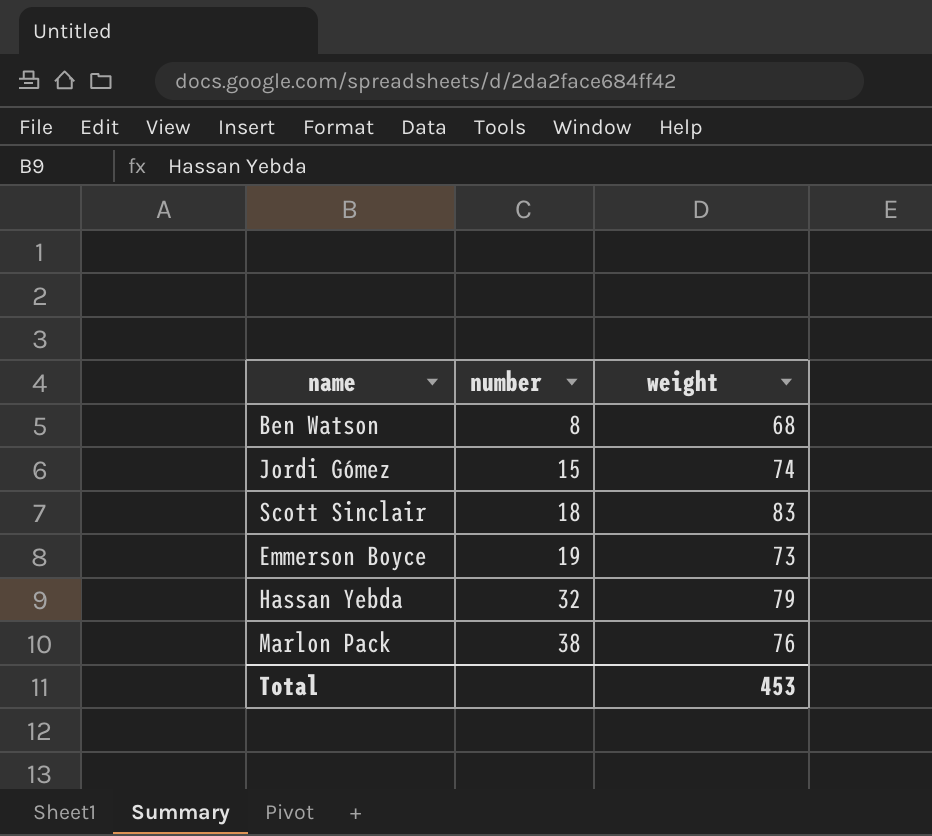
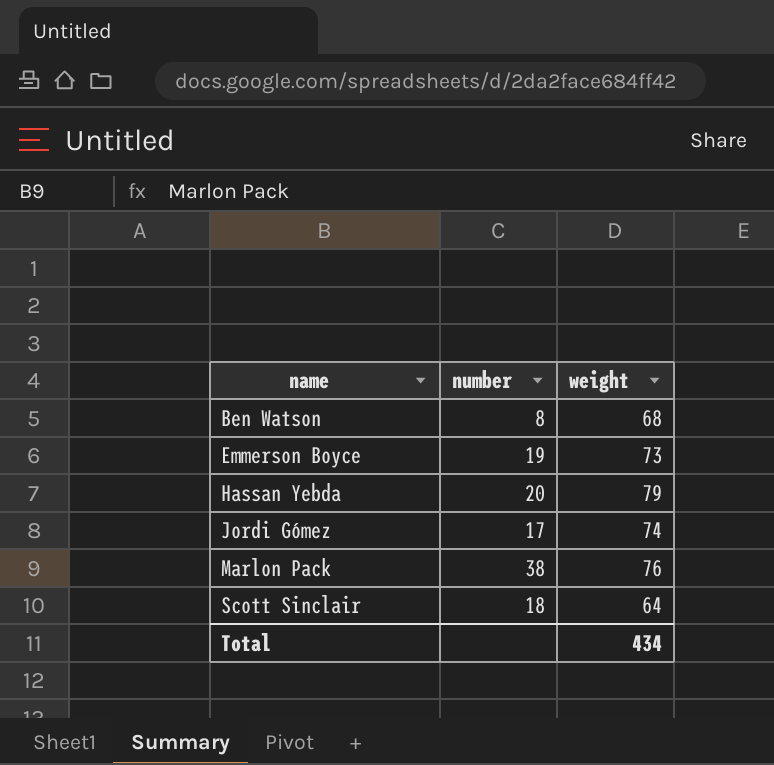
row order: number ascending -> name ascending
Hassan Yebda | number: 32 -> 20
Jordi Gómez | number: 15 -> 17
Scott Sinclair | weight: 83 -> 64
Total | weight: 453 -> 434

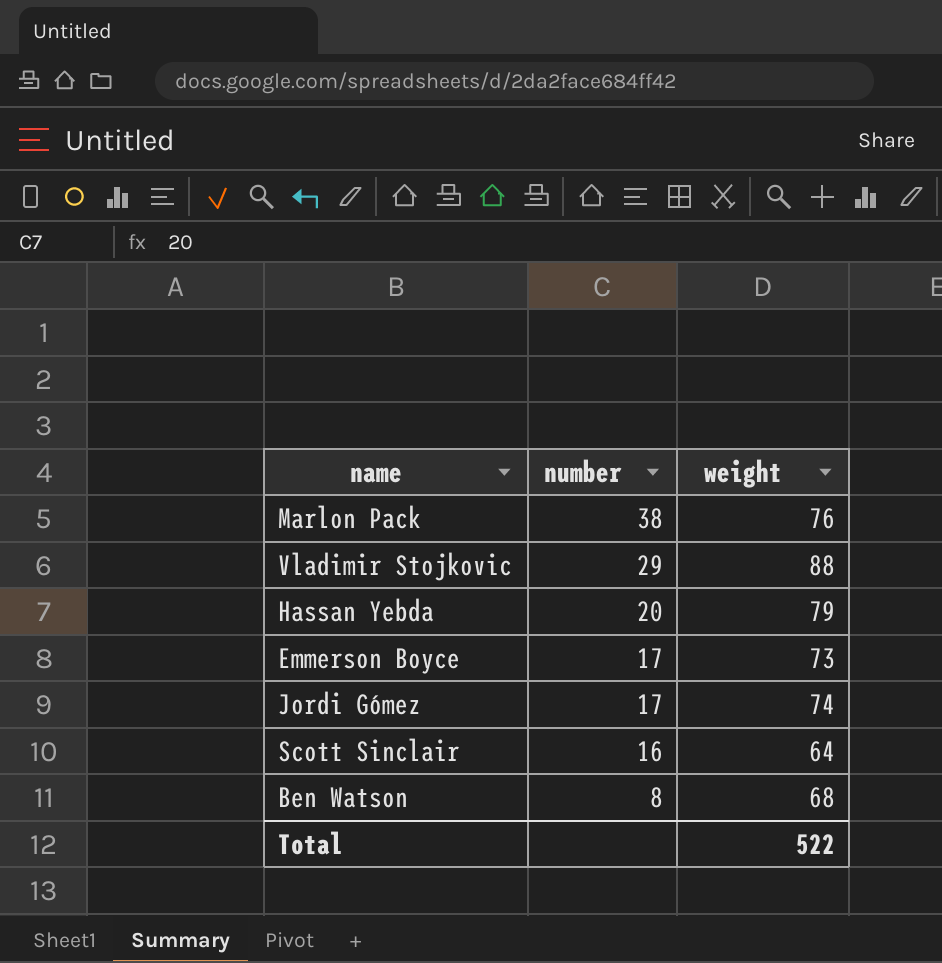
row order: name ascending -> number descending
row Vladimir Stojkovic: none -> 29 | 88
Emmerson Boyce | number: 19 -> 17
Scott Sinclair | number: 18 -> 16
Total | weight: 434 -> 522

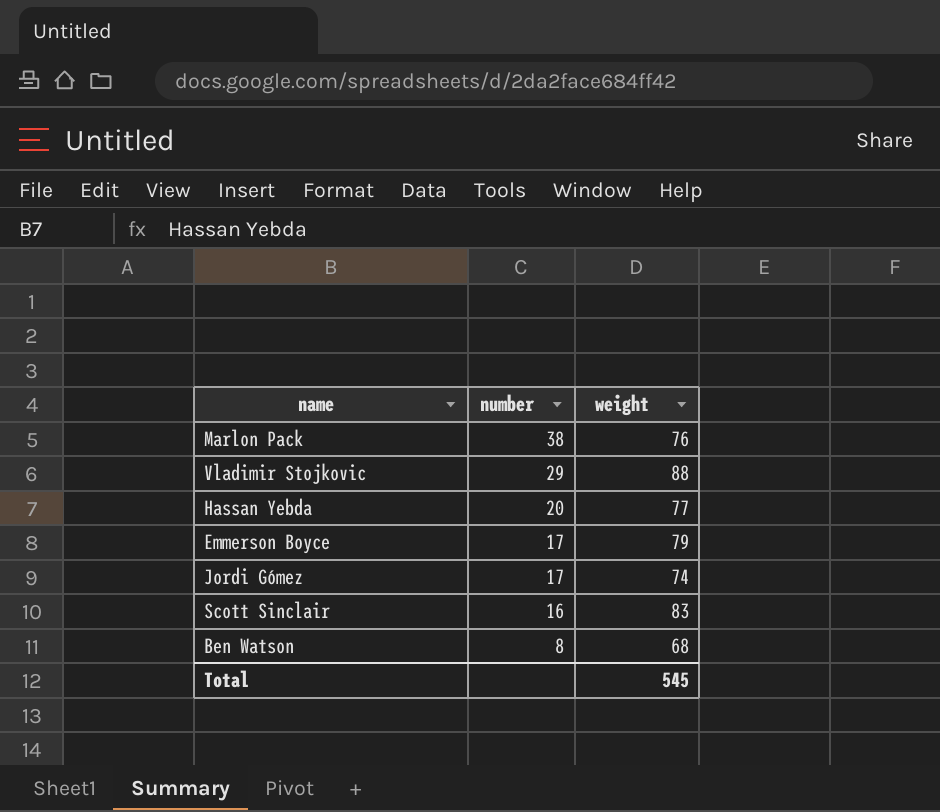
Hassan Yebda | weight: 79 -> 77
Emmerson Boyce | weight: 73 -> 79
Scott Sinclair | weight: 64 -> 83
Total | weight: 522 -> 545

